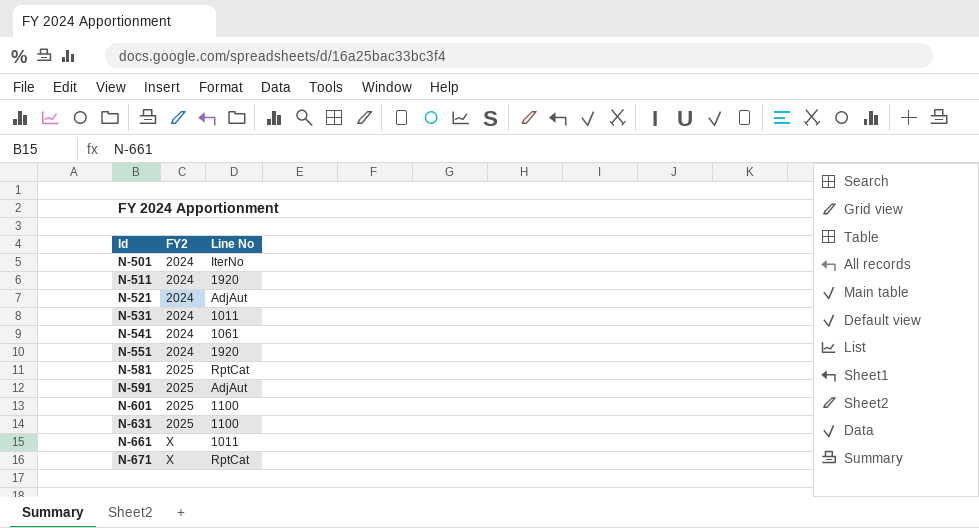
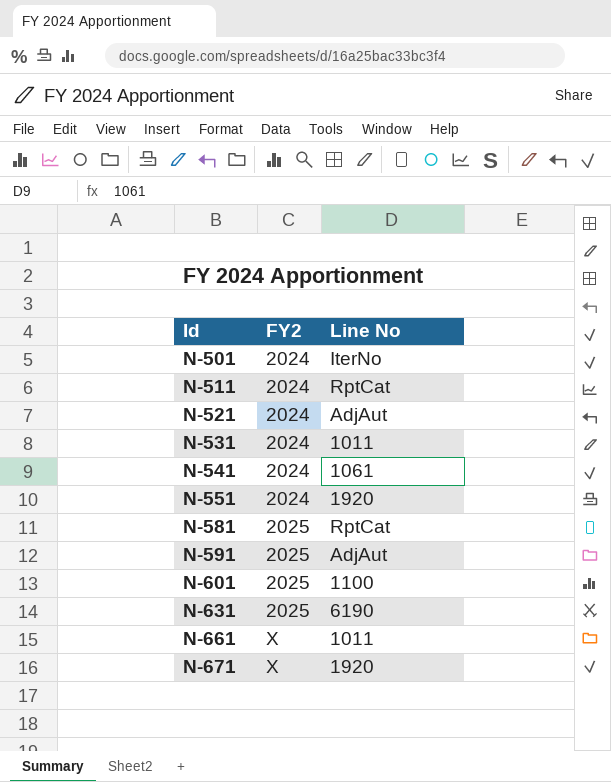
N-511 | Line No: 1920 -> RptCat
N-631 | Line No: 1100 -> 6190
N-671 | Line No: RptCat -> 1920

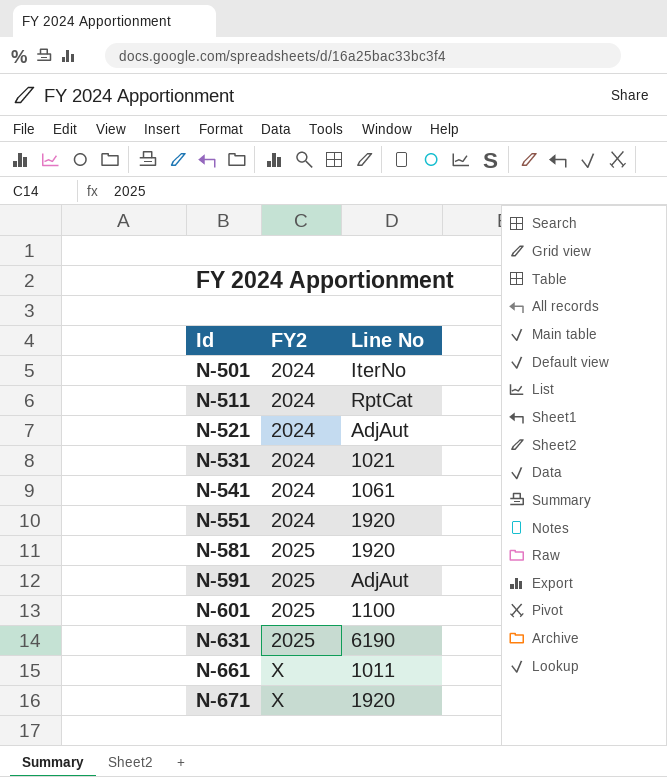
N-531 | Line No: 1011 -> 1021
N-581 | Line No: RptCat -> 1920

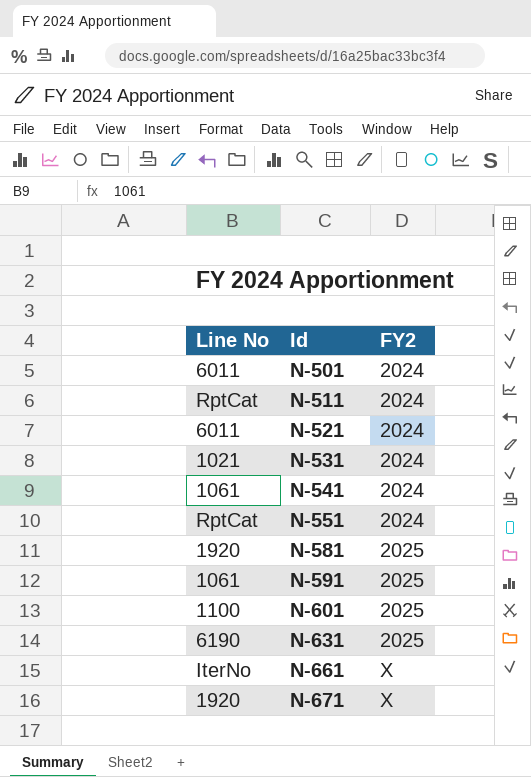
column Line No | position: 3 -> 1
N-501 | Line No: IterNo -> 6011
N-521 | Line No: AdjAut -> 6011
N-551 | Line No: 1920 -> RptCat
N-591 | Line No: AdjAut -> 1061
N-661 | Line No: 1011 -> IterNo

